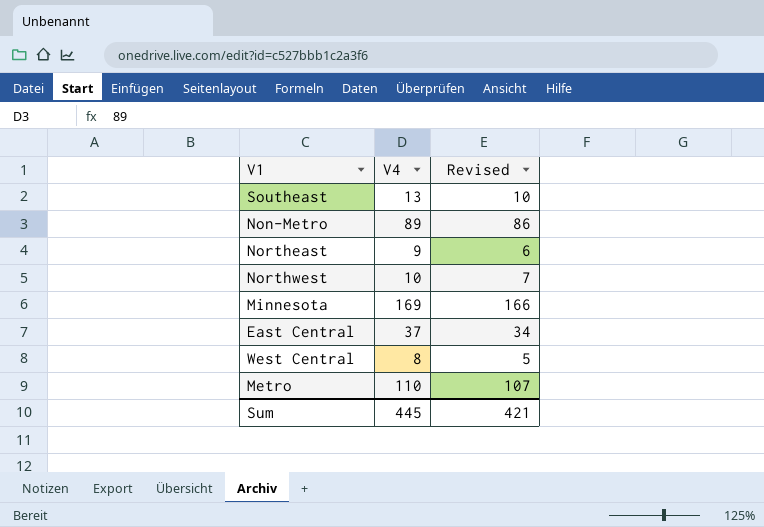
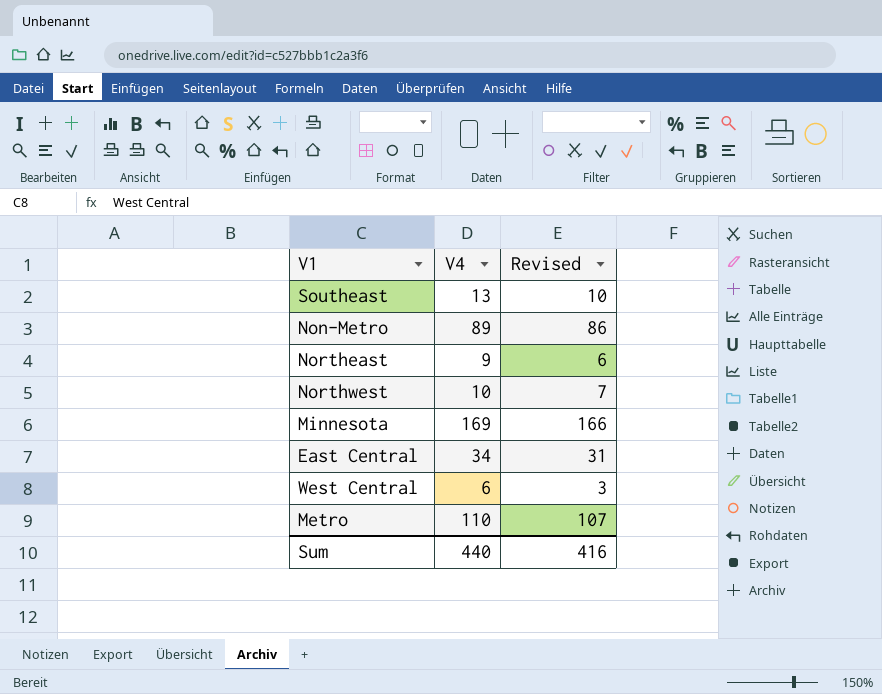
East Central | V4: 37 -> 34
East Central | Revised: 34 -> 31
West Central | V4: 8 -> 6
West Central | Revised: 5 -> 3
Sum | V4: 445 -> 440
Sum | Revised: 421 -> 416

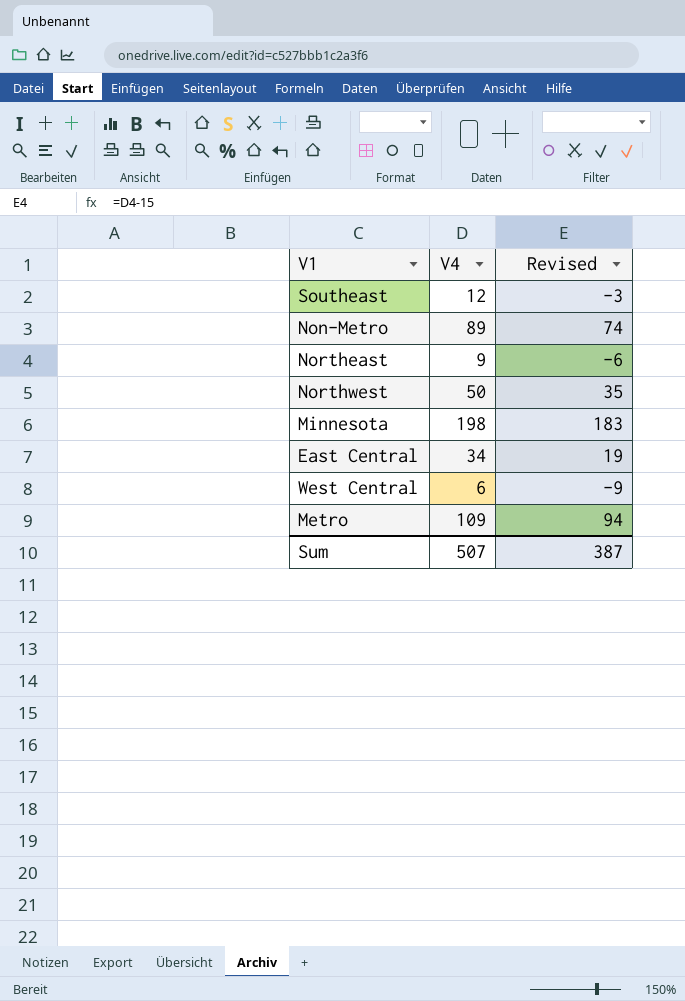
column Revised | formula: [V4] - 3 -> [V4] - 15
Southeast | V4: 13 -> 12
Northwest | V4: 10 -> 50
Minnesota | V4: 169 -> 198
Metro | V4: 110 -> 109
Sum | V4: 440 -> 507
Sum | Revised: 416 -> 387

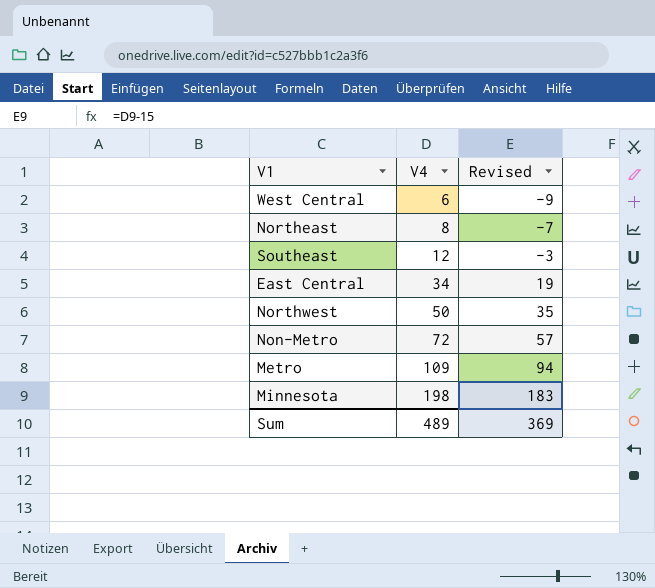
row order: none -> V4 ascending
Northeast | V4: 9 -> 8
Northeast | Revised: -6 -> -7
Non-Metro | V4: 89 -> 72
Non-Metro | Revised: 74 -> 57
Sum | V4: 507 -> 489
Sum | Revised: 387 -> 369

